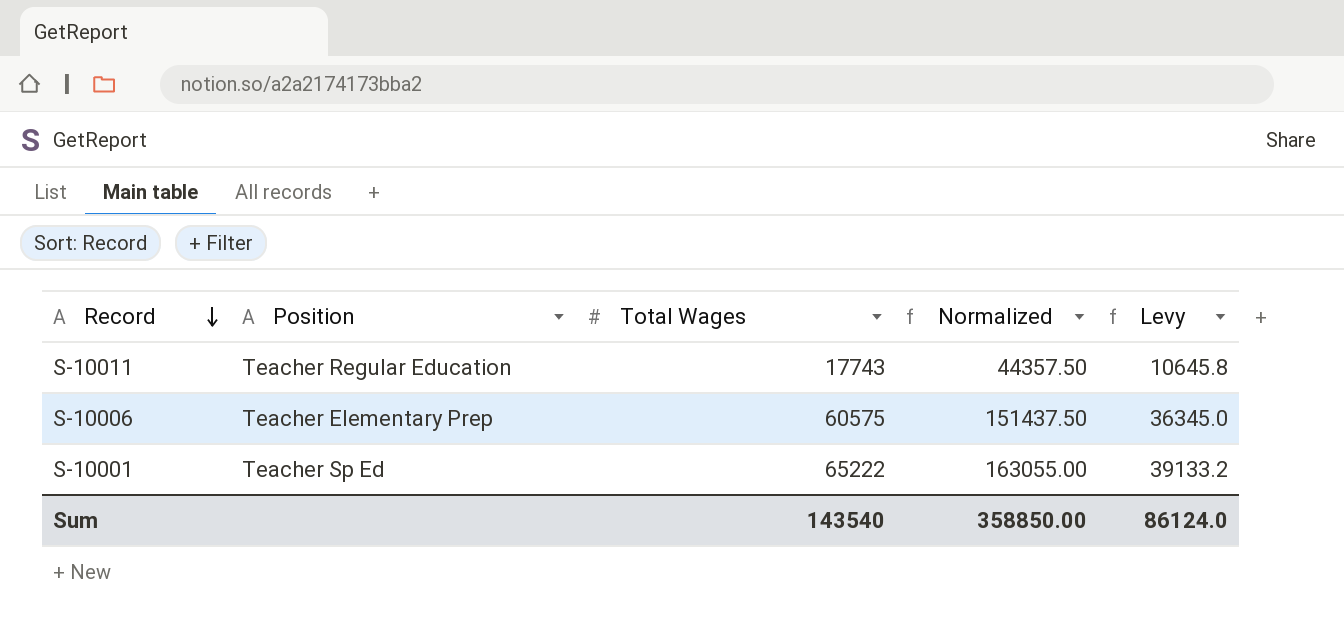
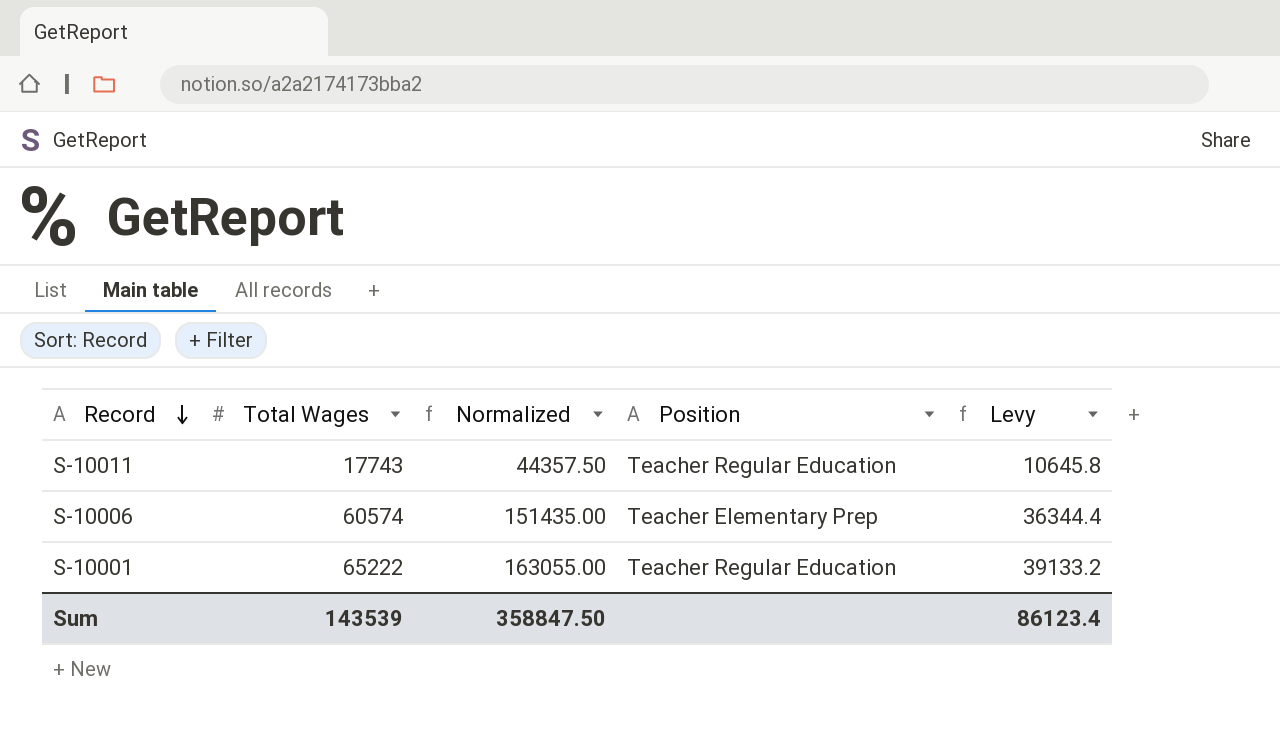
column Position | position: 2 -> 4
S-10006 | Total Wages: 60575 -> 60574
S-10006 | Normalized: 151437.50 -> 151435.00
S-10006 | Levy: 36345.0 -> 36344.4
S-10001 | Position: Teacher Sp Ed -> Teacher Regular Education
Sum | Total Wages: 143540 -> 143539
Sum | Normalized: 358850.00 -> 358847.50
Sum | Levy: 86124.0 -> 86123.4

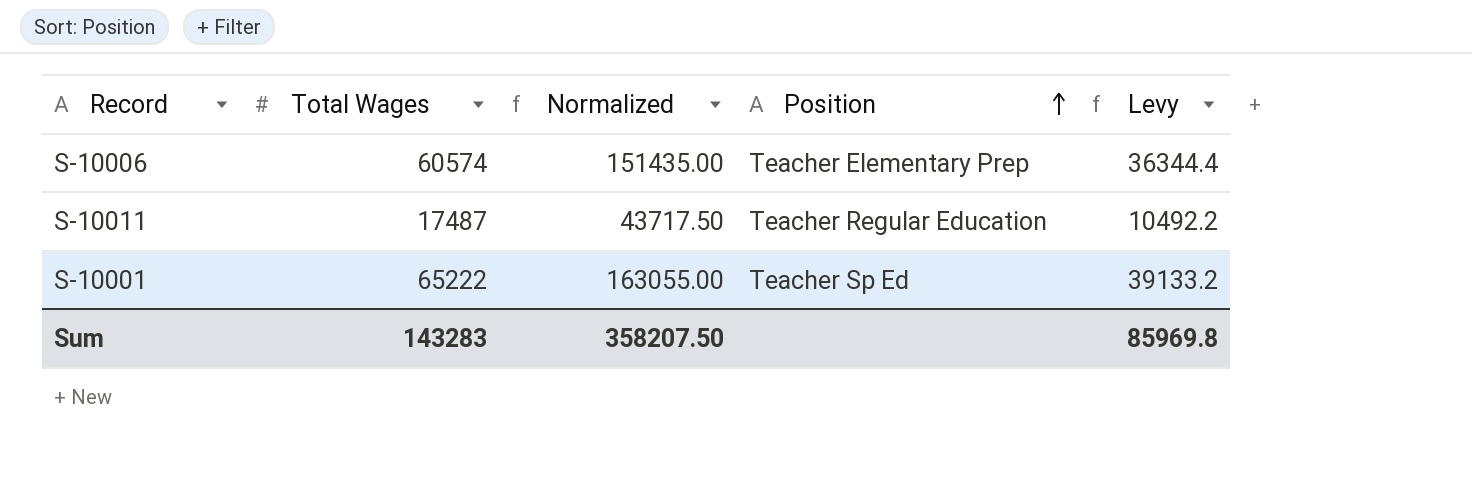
row order: Record descending -> Position ascending
S-10011 | Total Wages: 17743 -> 17487
S-10011 | Normalized: 44357.50 -> 43717.50
S-10011 | Levy: 10645.8 -> 10492.2
S-10001 | Position: Teacher Regular Education -> Teacher Sp Ed
Sum | Total Wages: 143539 -> 143283
Sum | Normalized: 358847.50 -> 358207.50
Sum | Levy: 86123.4 -> 85969.8

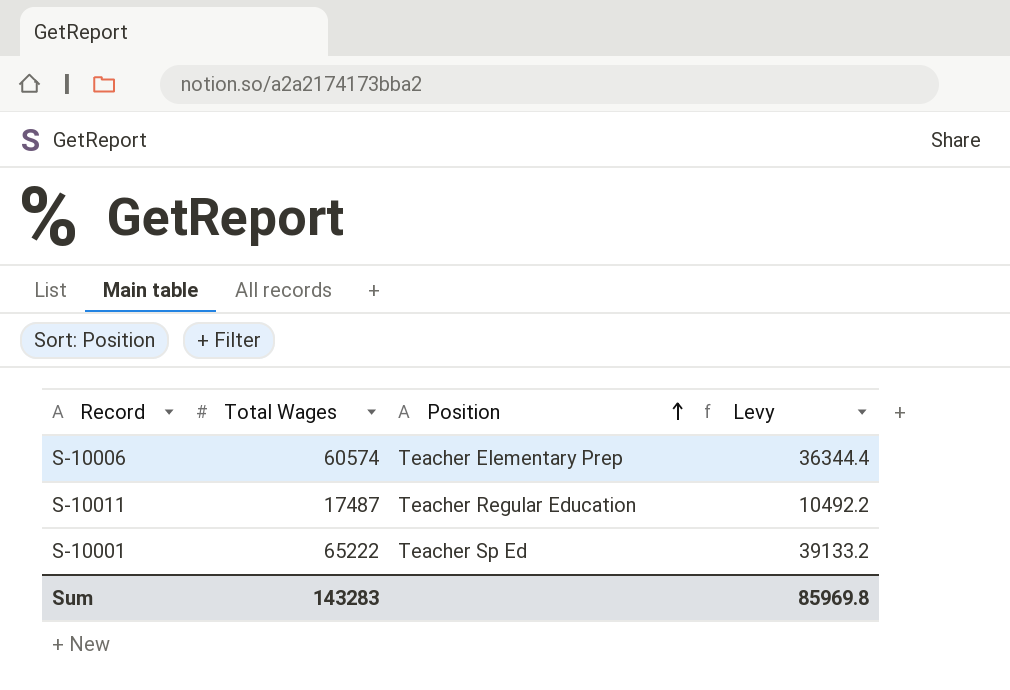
column Normalized | formula: [Total Wages] * 2.5 -> none

